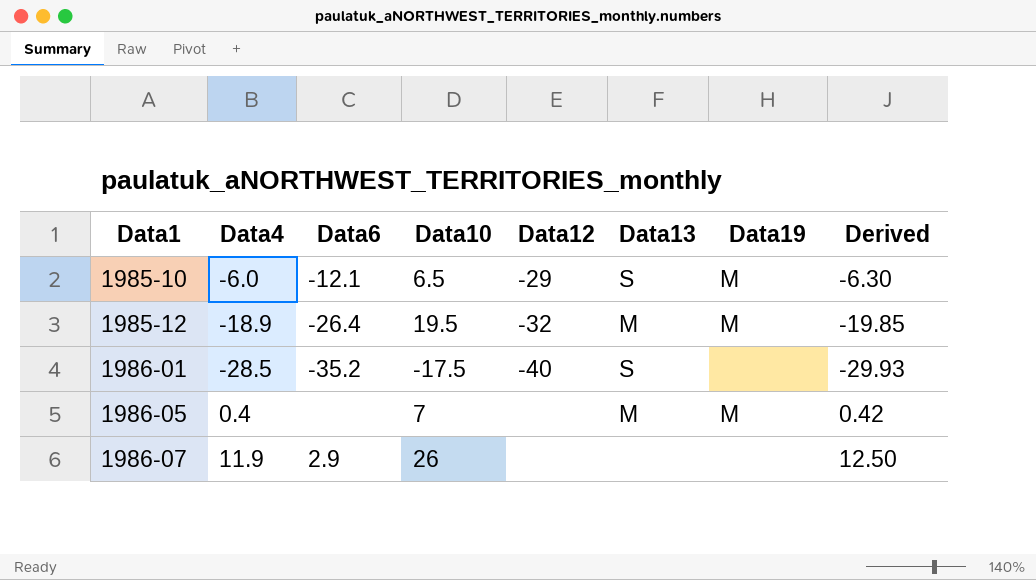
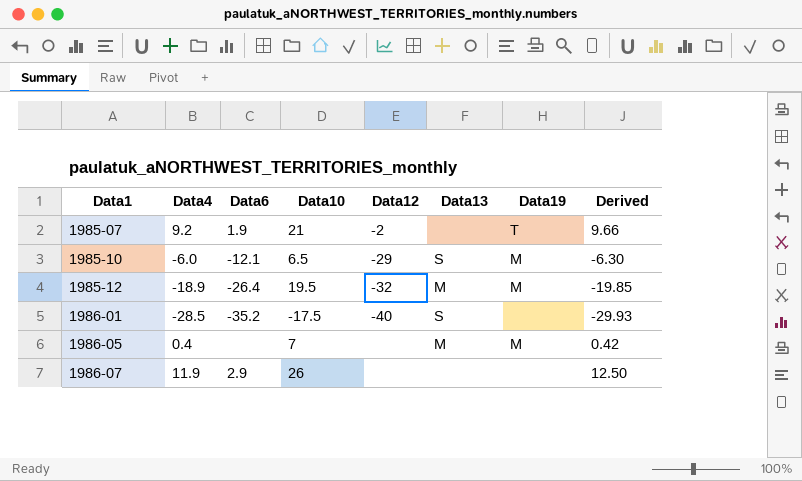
row 1985-07: none -> 9.2 | 1.9 | 21 | -2 | none | T | 9.66

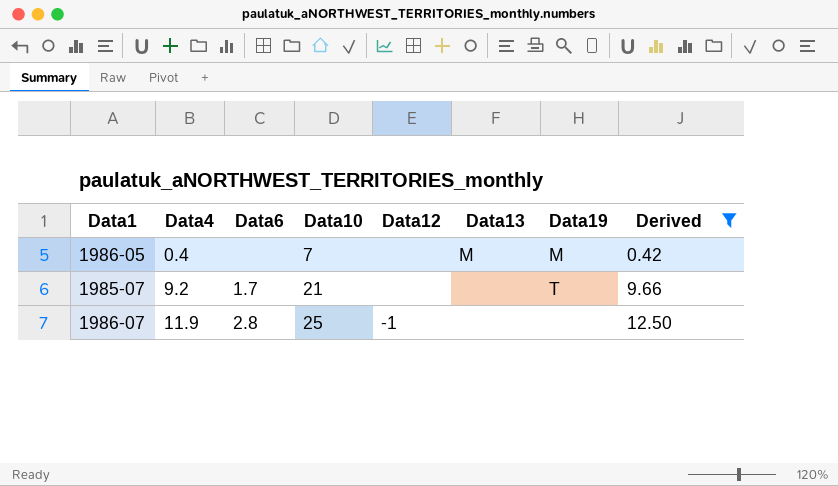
filter: none -> Derived >= 0.42
row order: Data1 ascending -> Data4 ascending
1985-07 | Data6: 1.9 -> 1.7
1985-07 | Data12: -2 -> none
1986-07 | Data6: 2.9 -> 2.8
1986-07 | Data10: 26 -> 25
1986-07 | Data12: none -> -1

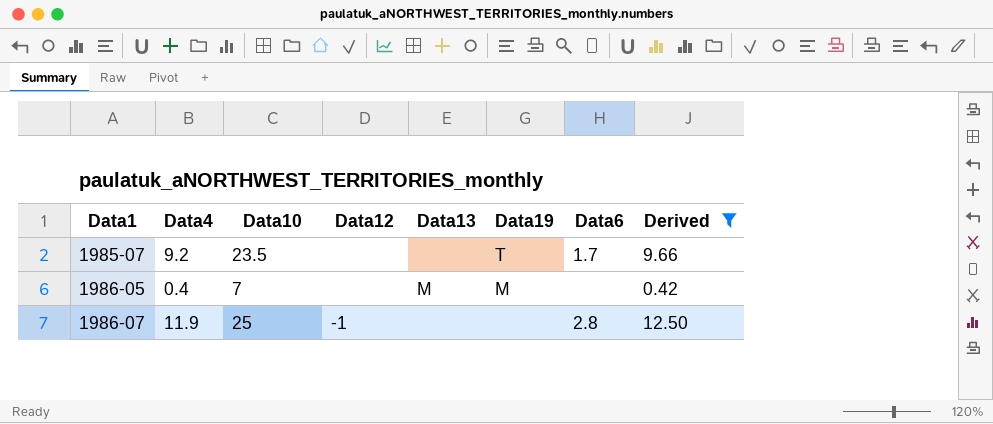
row order: Data4 ascending -> Data1 ascending
column Data6 | position: 3 -> 7
1985-07 | Data10: 21 -> 23.5

